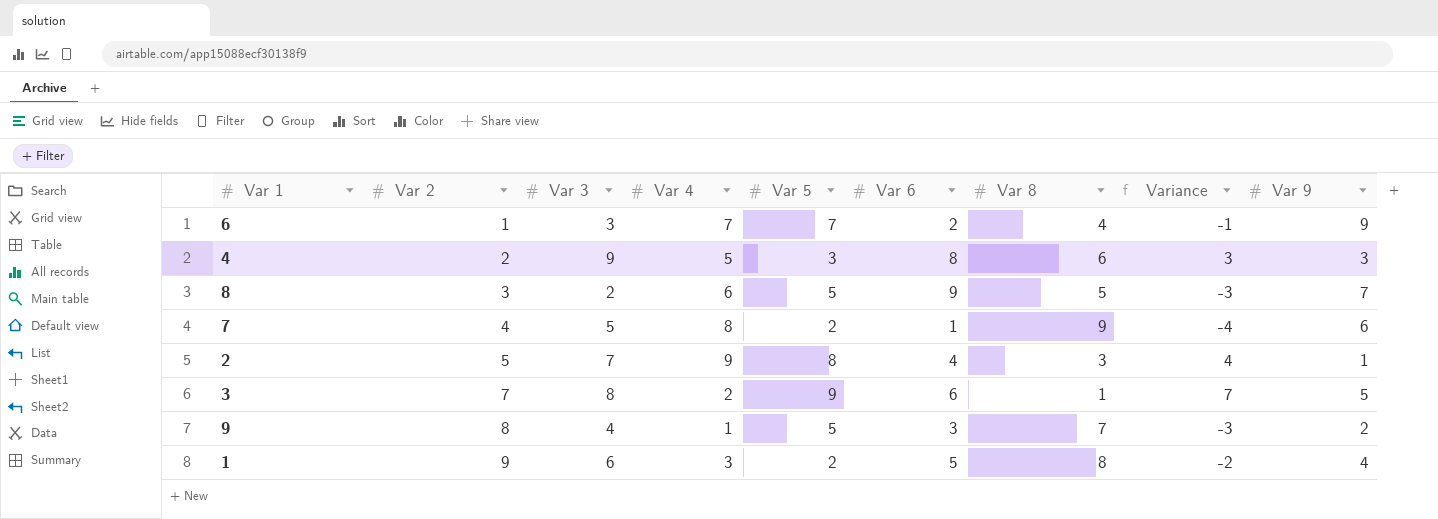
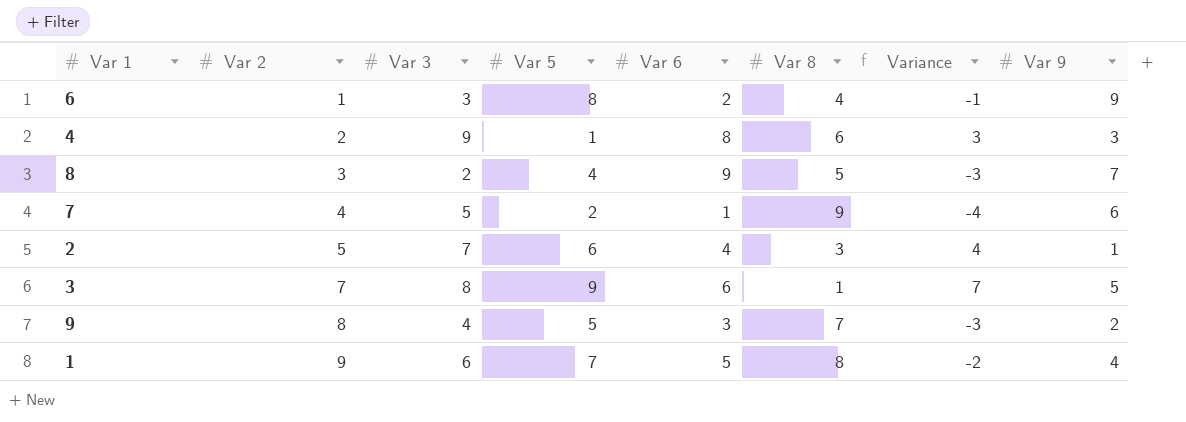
column Var 4 | position: 4 -> none
6 | Var 5: 7 -> 8
4 | Var 5: 3 -> 1
8 | Var 5: 5 -> 4
2 | Var 5: 8 -> 6
1 | Var 5: 2 -> 7

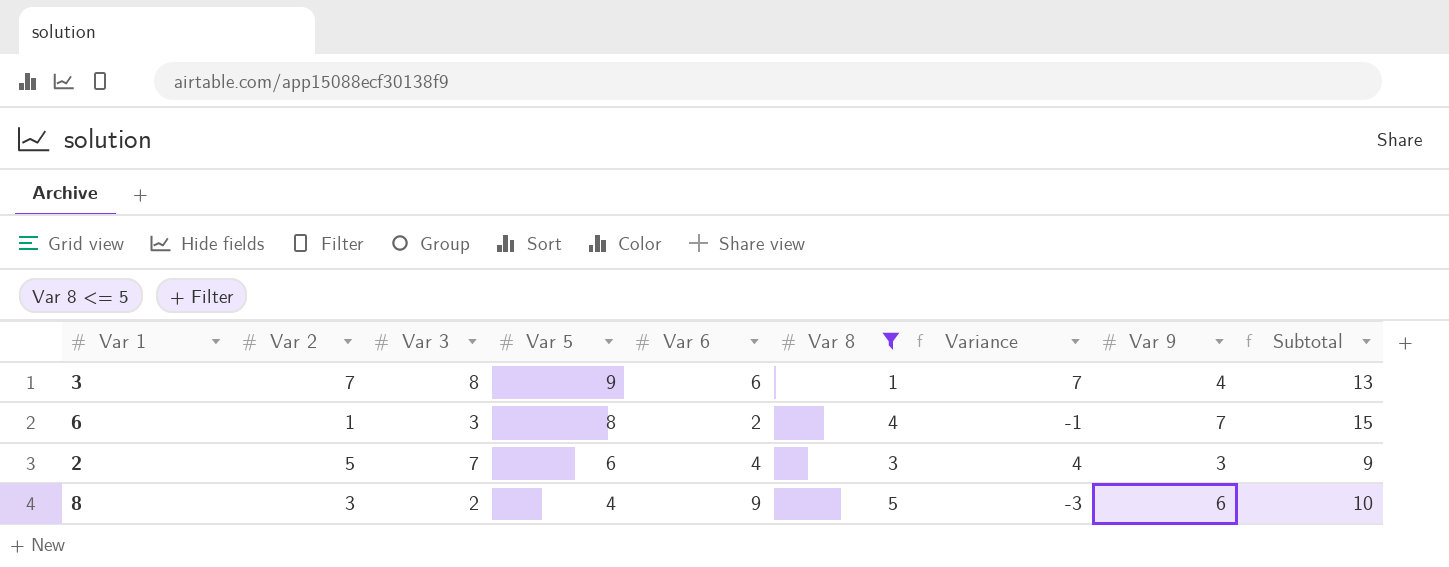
filter: none -> Var 8 <= 5
row order: Var 2 ascending -> Var 5 descending
column Subtotal | formula: none -> [Var 5] + [Var 9]
3 | Var 9: 5 -> 4
6 | Var 9: 9 -> 7
2 | Var 9: 1 -> 3
8 | Var 9: 7 -> 6

